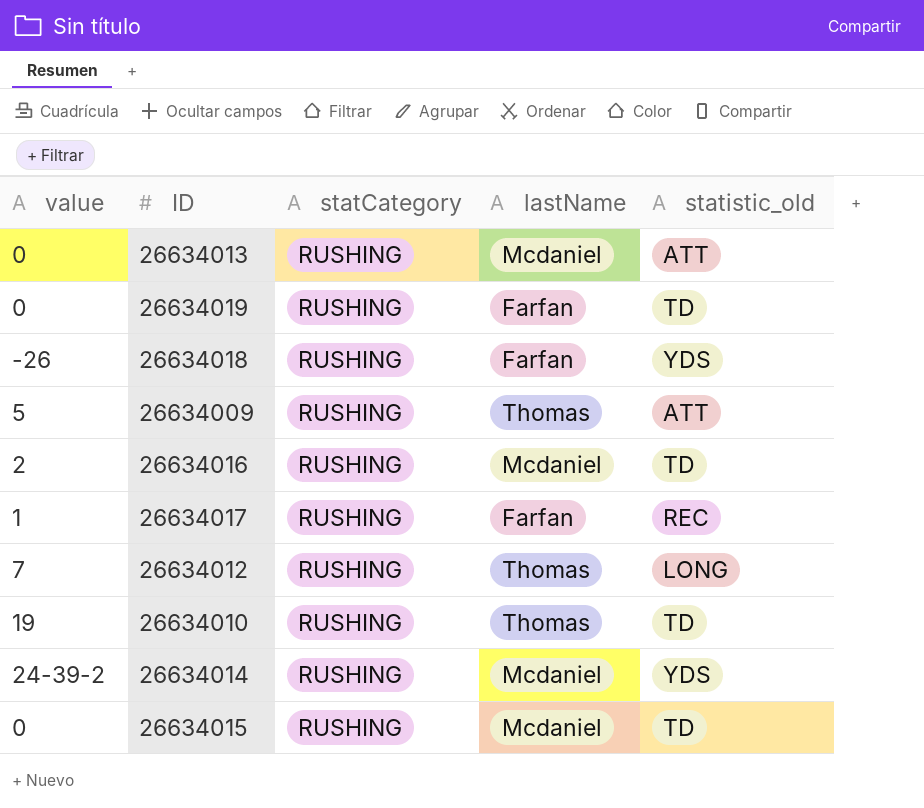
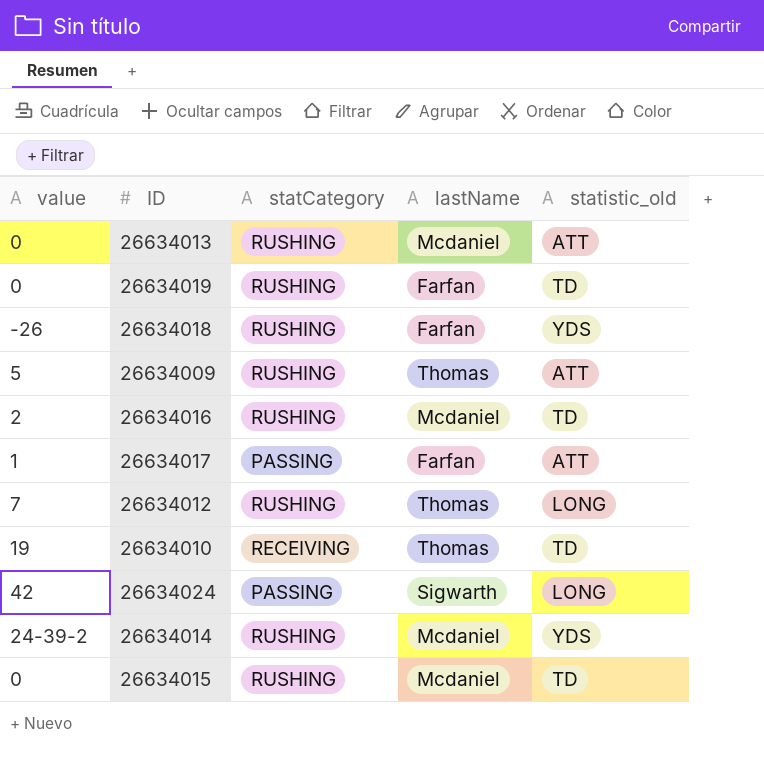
26634017 | statCategory: RUSHING -> PASSING
26634017 | statistic_old: REC -> ATT
26634010 | statCategory: RUSHING -> RECEIVING
row 26634024: none -> 42 | PASSING | Sigwarth | LONG

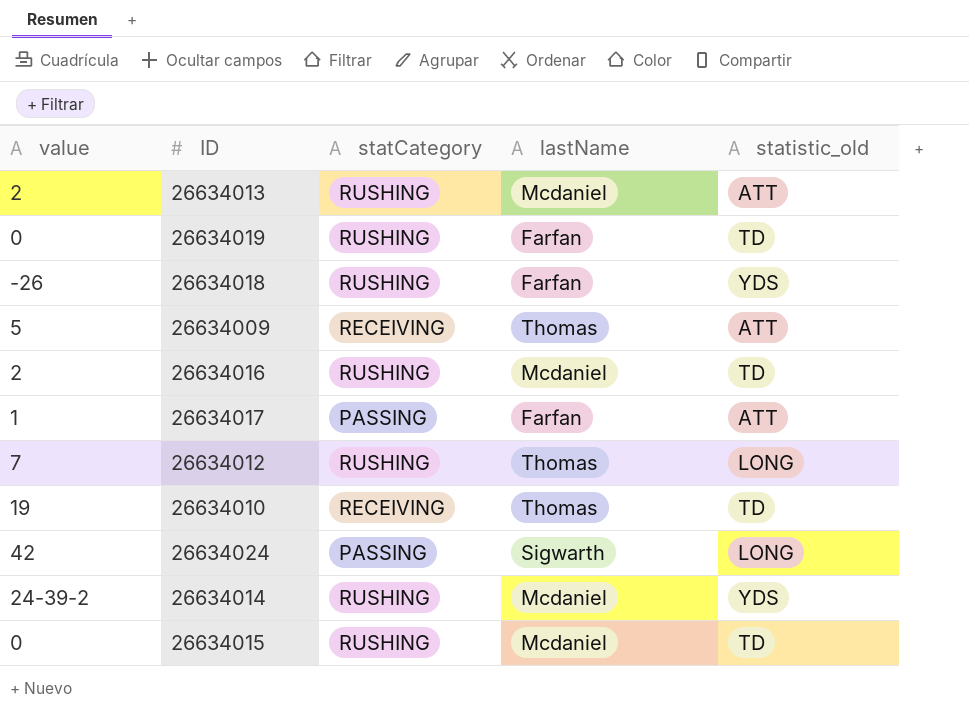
26634013 | value: 0 -> 2
26634009 | statCategory: RUSHING -> RECEIVING

